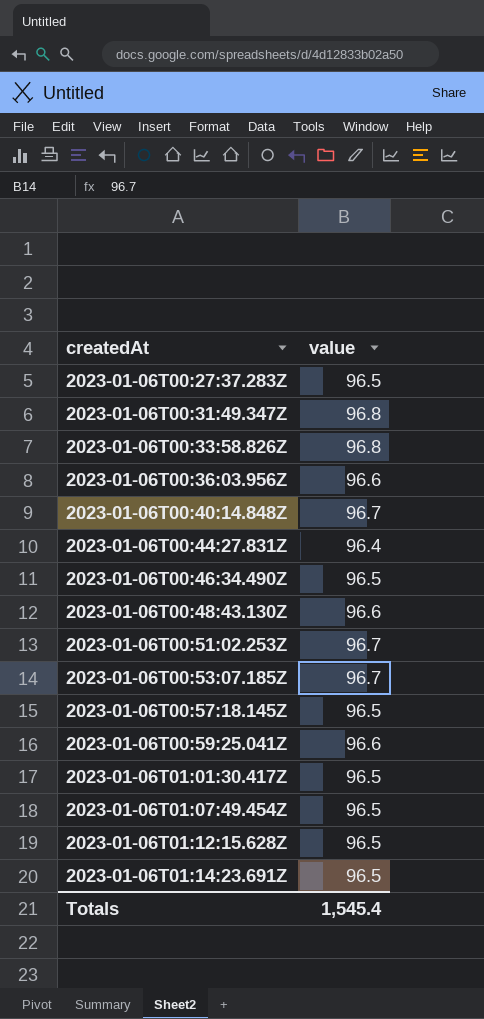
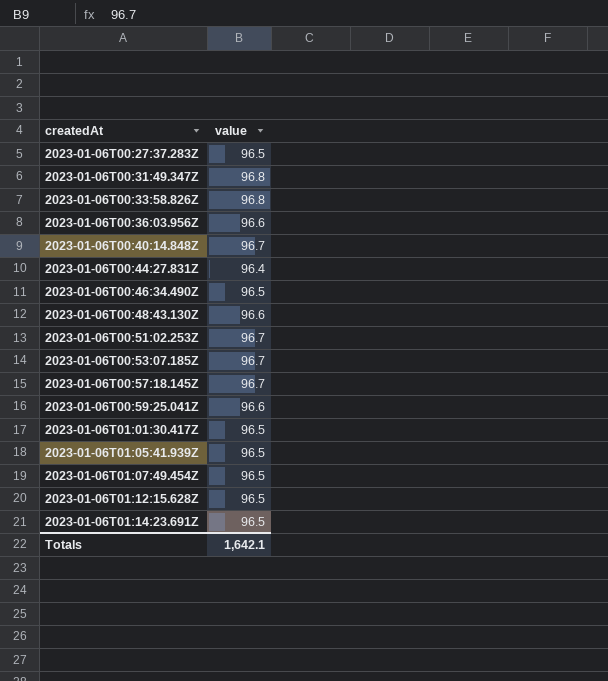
2023-01-06T00:57:18.145Z | value: 96.5 -> 96.7
row 2023-01-06T01:05:41.939Z: none -> 96.5
Totals | value: 1,545.4 -> 1,642.1

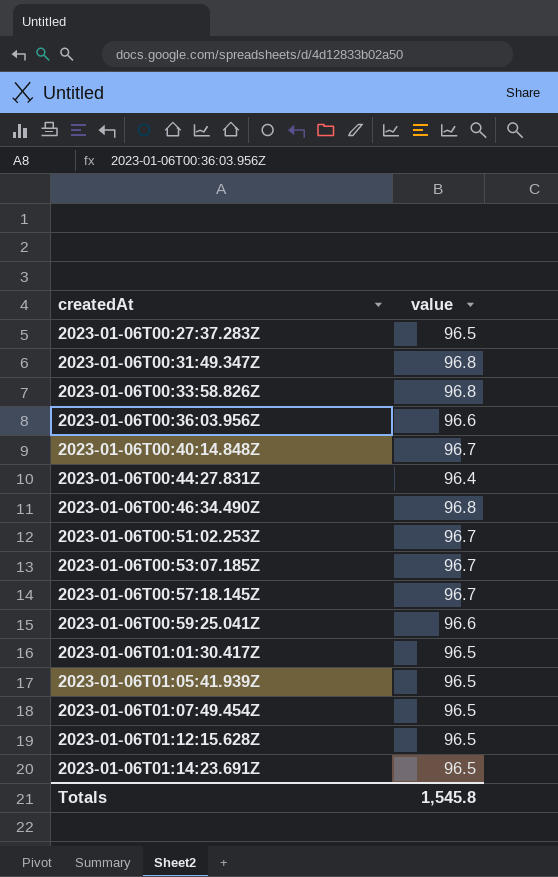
row 2023-01-06T00:48:43.130Z: 96.6 -> none
2023-01-06T00:46:34.490Z | value: 96.5 -> 96.8
Totals | value: 1,642.1 -> 1,545.8

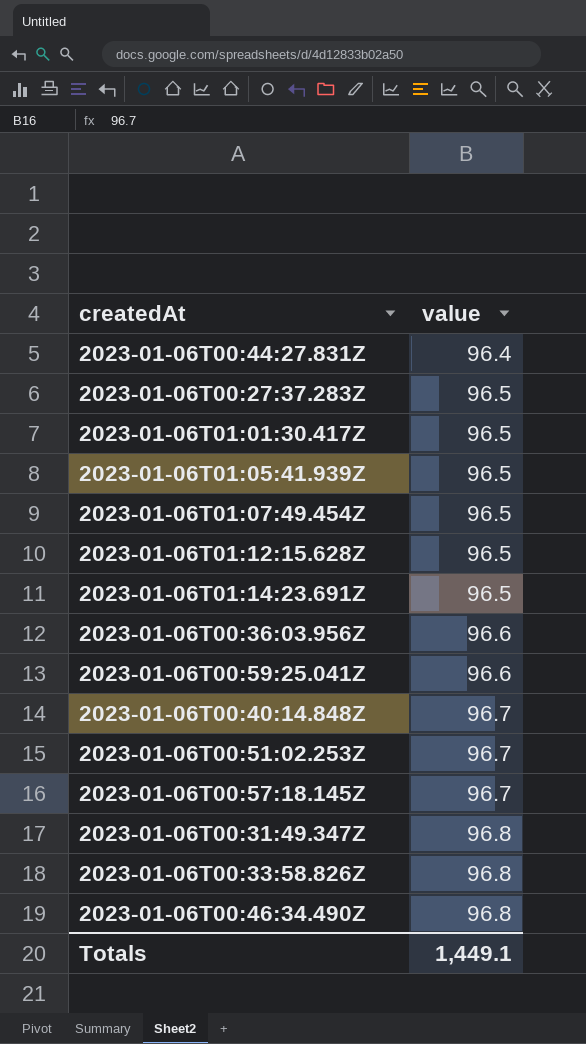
row order: createdAt ascending -> value ascending
row 2023-01-06T00:53:07.185Z: 96.7 -> none
Totals | value: 1,545.8 -> 1,449.1

